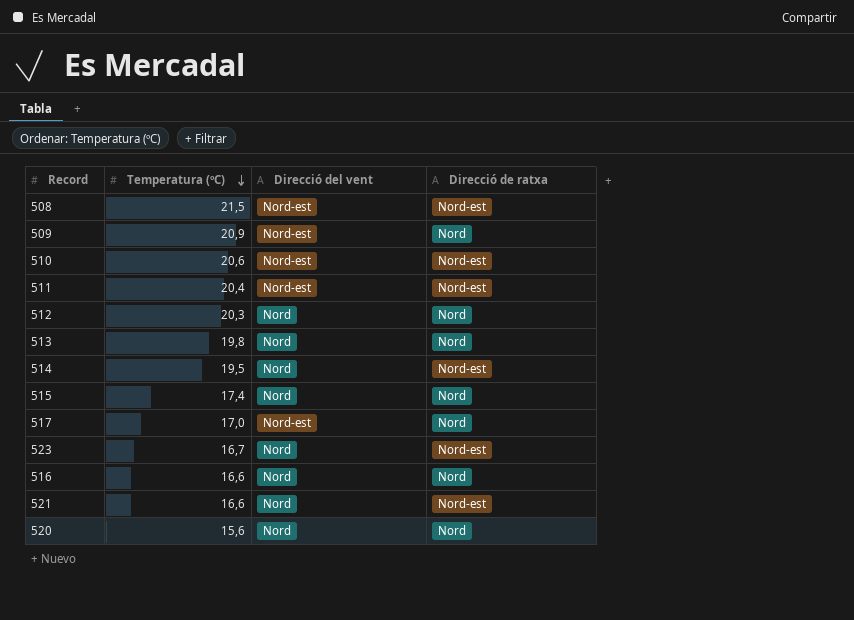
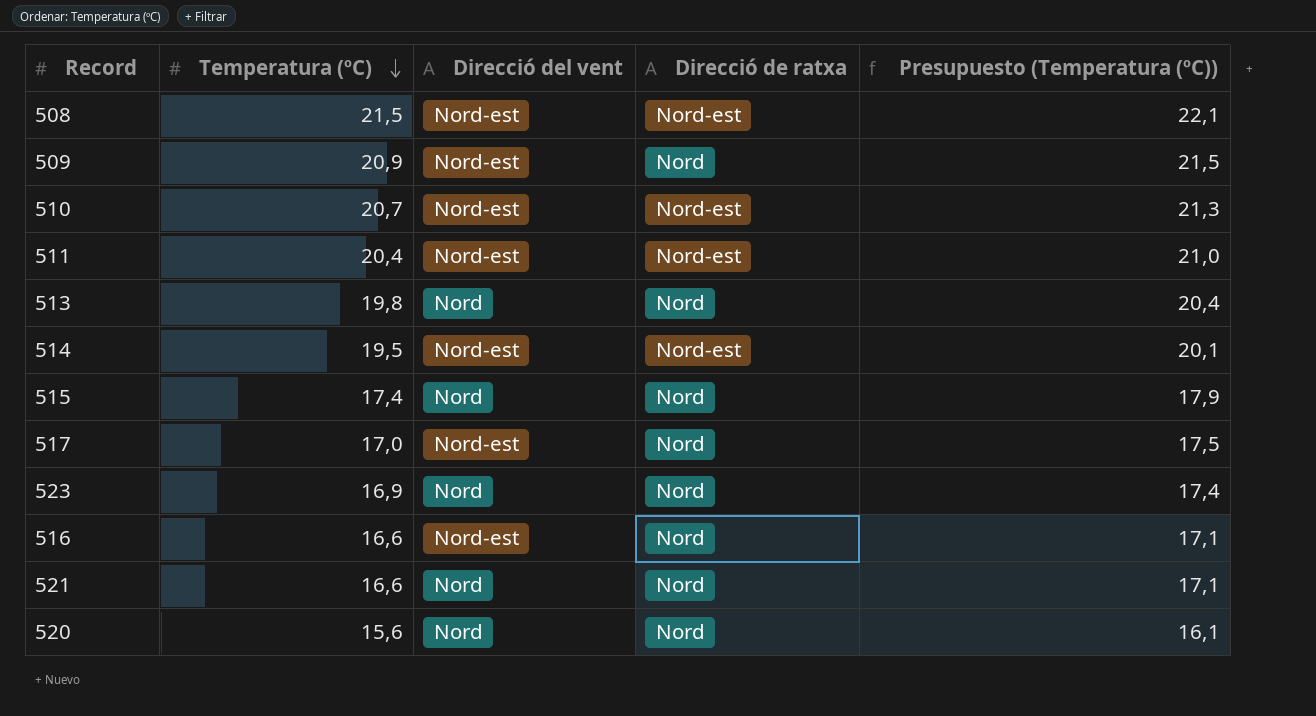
column Presupuesto (Temperatura (ºC)) | formula: none -> [Temperatura (ºC)] * 1,03
row 512: 20,3 | Nord | Nord -> none
510 | Temperatura (ºC): 20,6 -> 20,7
514 | Direcció del vent: Nord -> Nord-est
523 | Temperatura (ºC): 16,7 -> 16,9
523 | Direcció de ratxa: Nord-est -> Nord
516 | Direcció del vent: Nord -> Nord-est
521 | Direcció de ratxa: Nord-est -> Nord

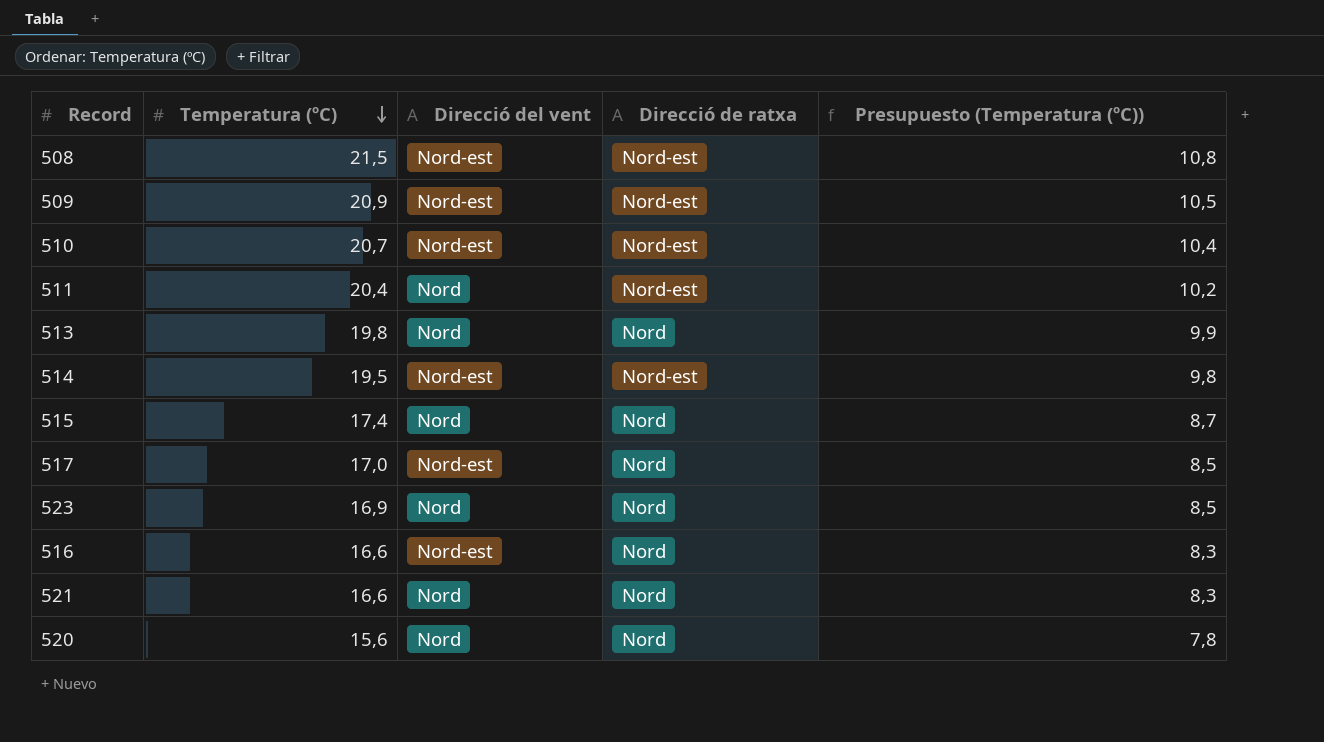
column Presupuesto (Temperatura (ºC)) | formula: [Temperatura (ºC)] * 1,03 -> [Temperatura (ºC)] * 0,5
509 | Direcció de ratxa: Nord -> Nord-est
511 | Direcció del vent: Nord-est -> Nord

